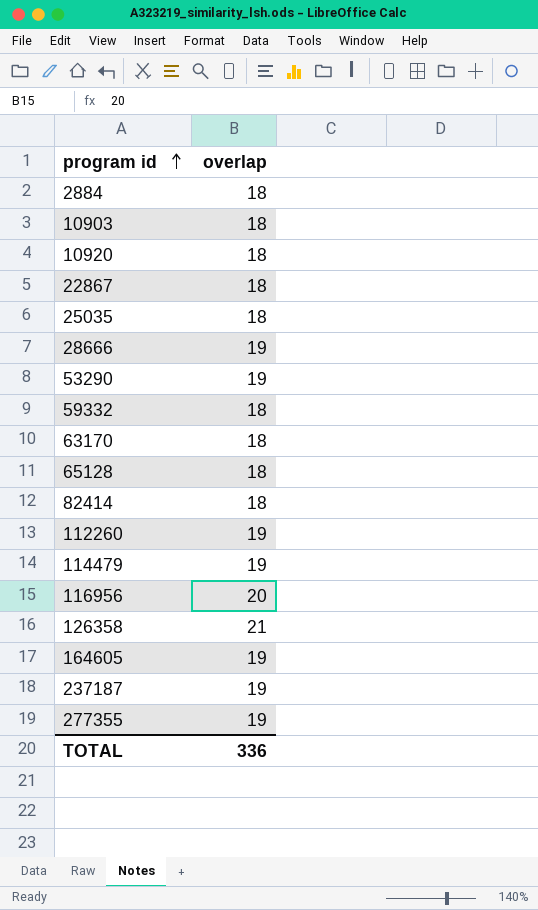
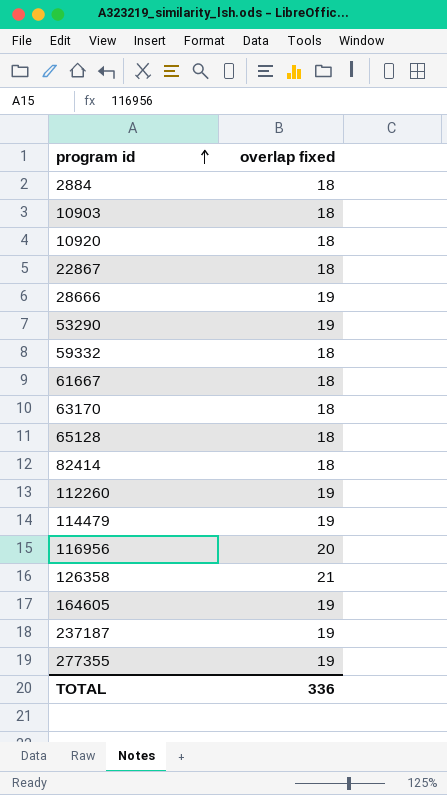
column name: overlap -> overlap fixed
row 25035: 18 -> none
row 61667: none -> 18

